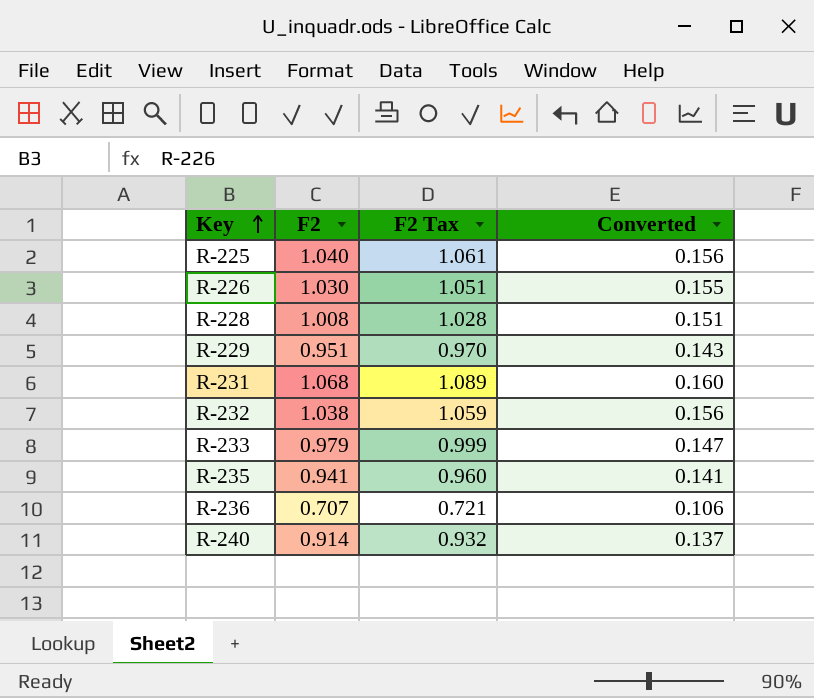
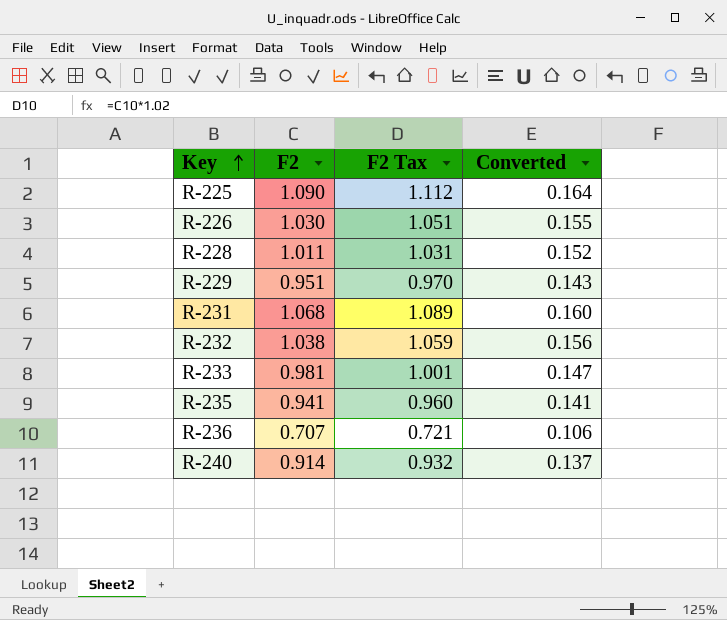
R-225 | F2: 1.040 -> 1.090
R-225 | F2 Tax: 1.061 -> 1.112
R-225 | Converted: 0.156 -> 0.164
R-228 | F2: 1.008 -> 1.011
R-228 | F2 Tax: 1.028 -> 1.031
R-228 | Converted: 0.151 -> 0.152
R-233 | F2: 0.979 -> 0.981
R-233 | F2 Tax: 0.999 -> 1.001

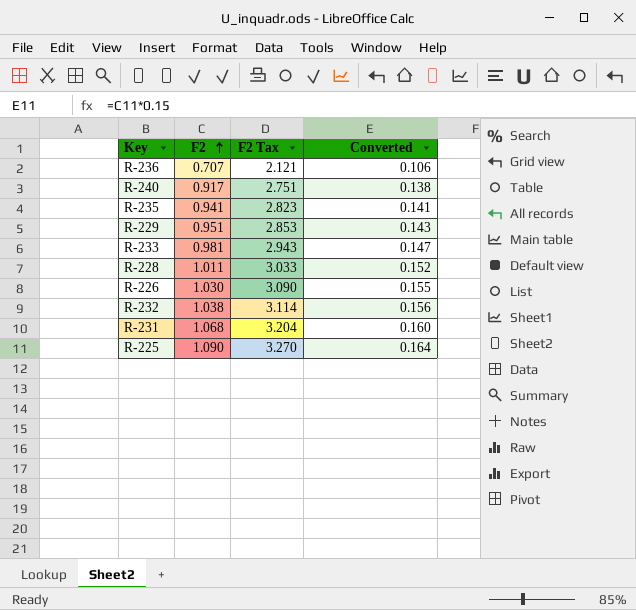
row order: Key ascending -> F2 ascending
column F2 Tax | formula: [F2] * 1.02 -> [F2] * 3
R-240 | F2: 0.914 -> 0.917
R-240 | Converted: 0.137 -> 0.138

